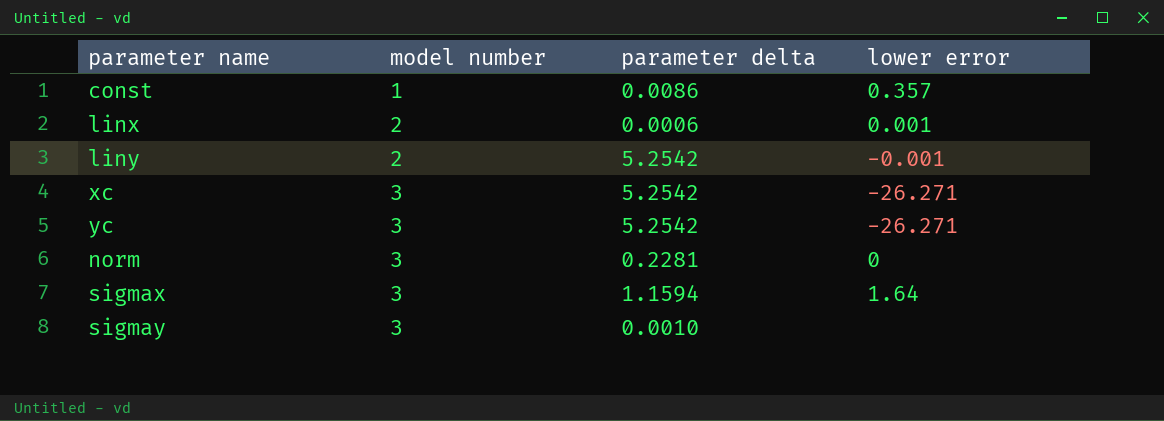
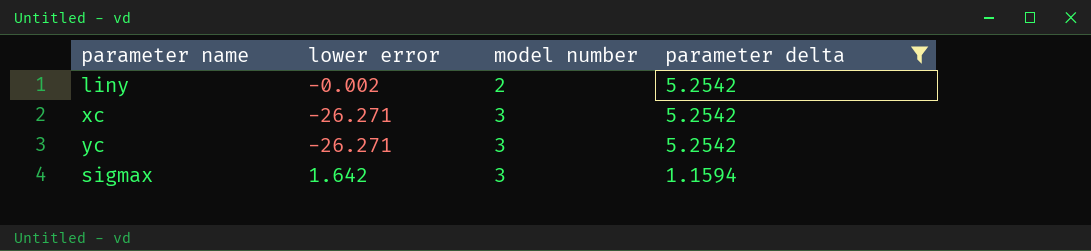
filter: none -> parameter delta >= 1.1594
column lower error | position: 4 -> 2
liny | lower error: -0.001 -> -0.002
sigmax | lower error: 1.64 -> 1.642

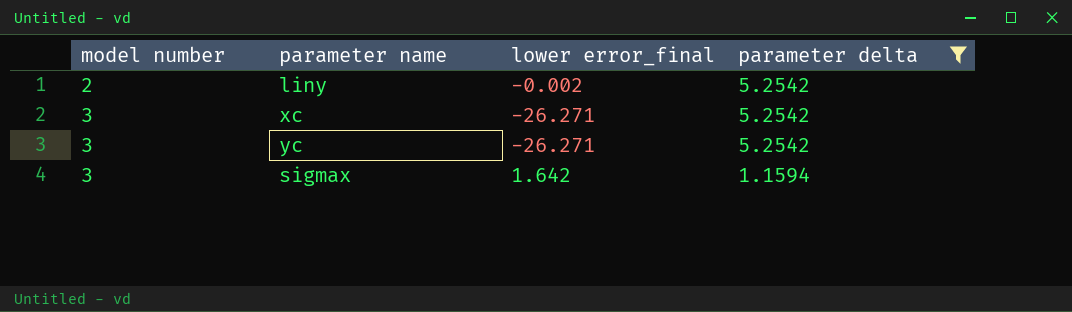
column model number | position: 3 -> 1
column name: lower error -> lower error_final

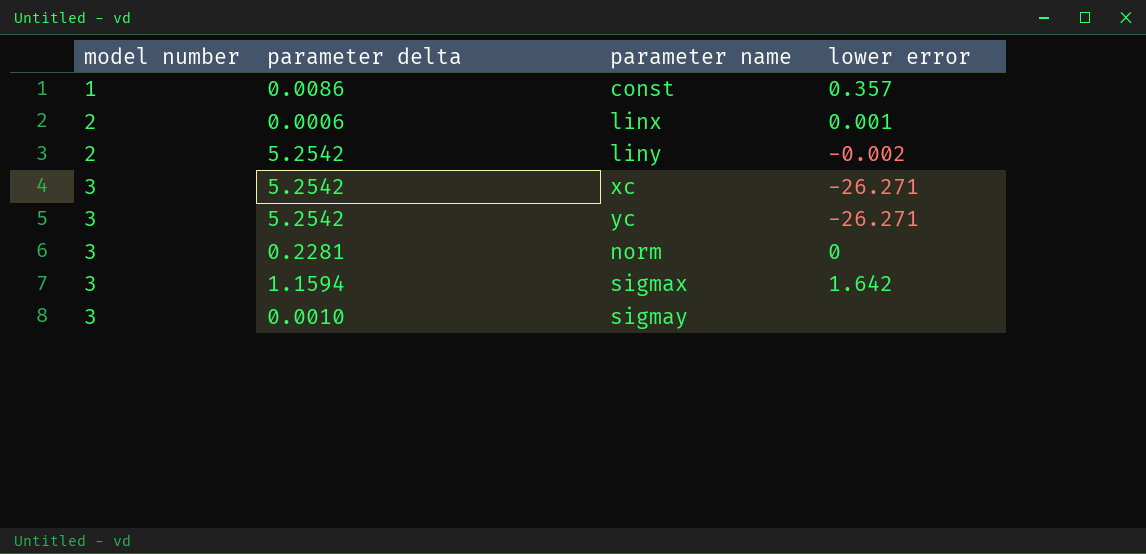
filter: parameter delta >= 1.1594 -> none
column parameter delta | position: 4 -> 2
column name: lower error_final -> lower error

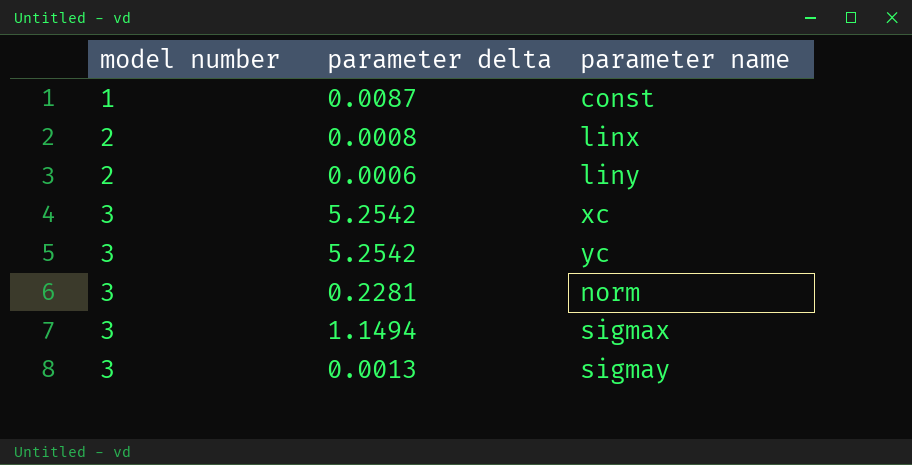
column lower error | position: 4 -> none
const | parameter delta: 0.0086 -> 0.0087
linx | parameter delta: 0.0006 -> 0.0008
liny | parameter delta: 5.2542 -> 0.0006
sigmax | parameter delta: 1.1594 -> 1.1494
sigmay | parameter delta: 0.0010 -> 0.0013

